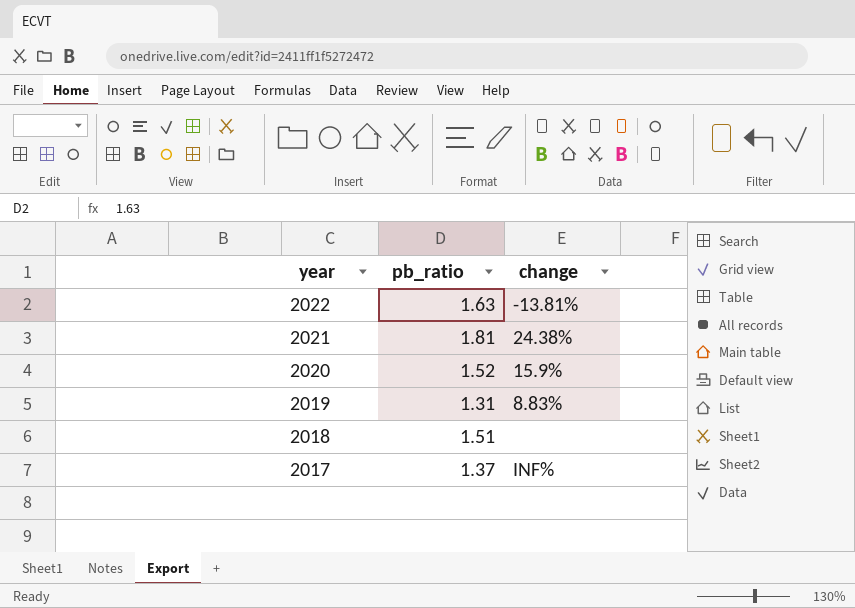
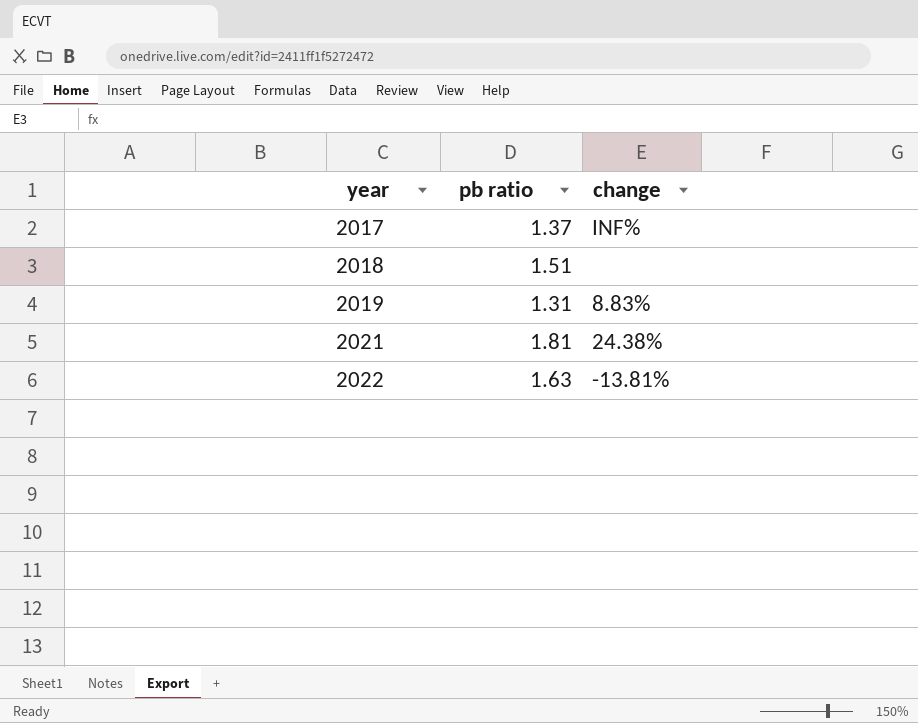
row order: year descending -> year ascending
column name: pb_ratio -> pb ratio
row 2020: 1.52 | 15.9% -> none

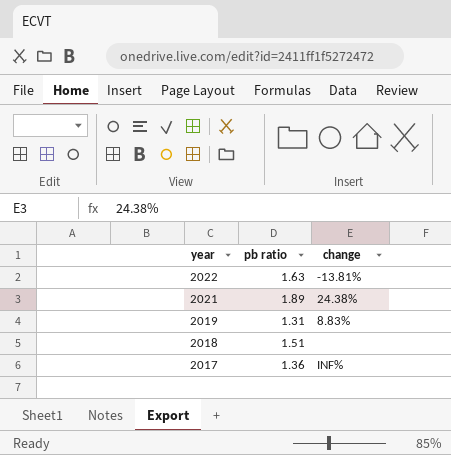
row order: year ascending -> year descending
2021 | pb ratio: 1.81 -> 1.89
2017 | pb ratio: 1.37 -> 1.36

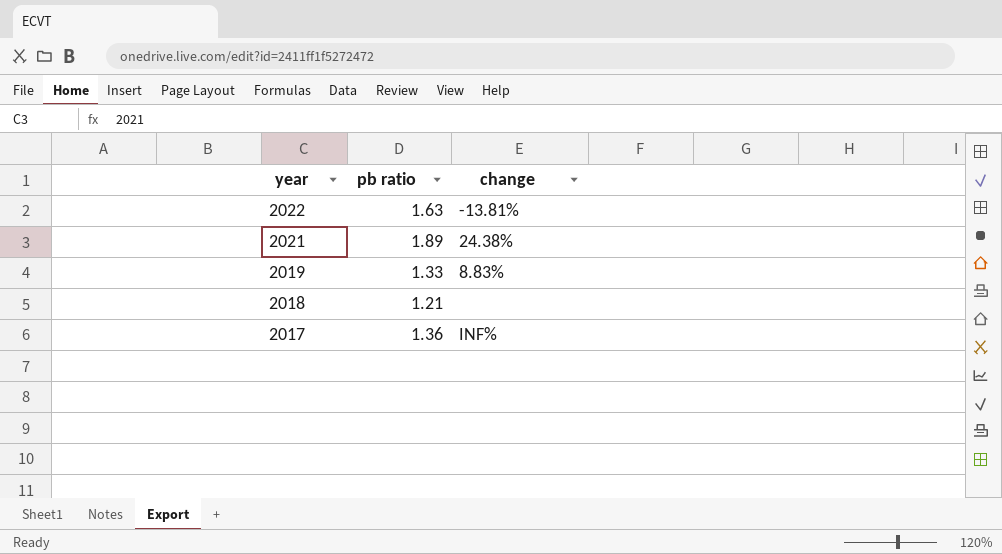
2019 | pb ratio: 1.31 -> 1.33
2018 | pb ratio: 1.51 -> 1.21

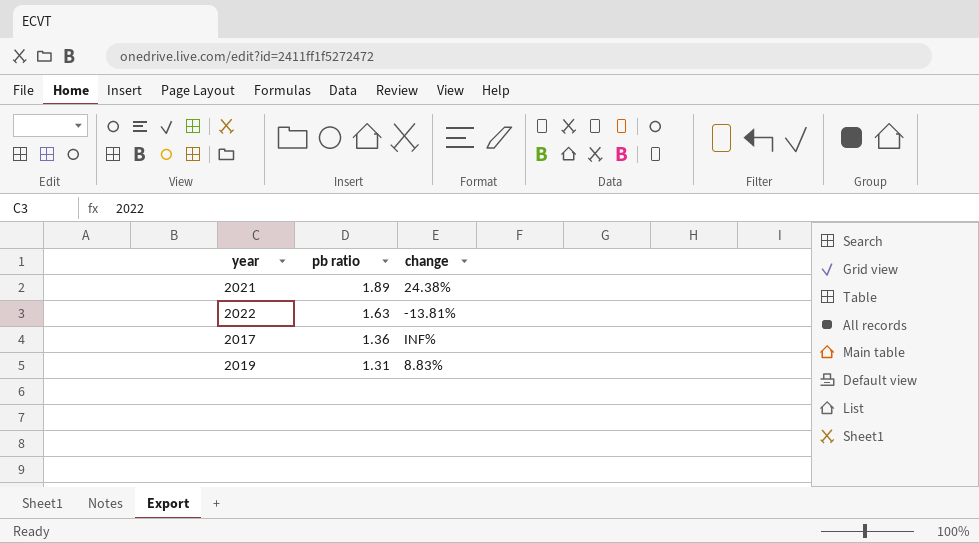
row order: year descending -> pb ratio descending
row 2018: 1.21 | none -> none
2019 | pb ratio: 1.33 -> 1.31

